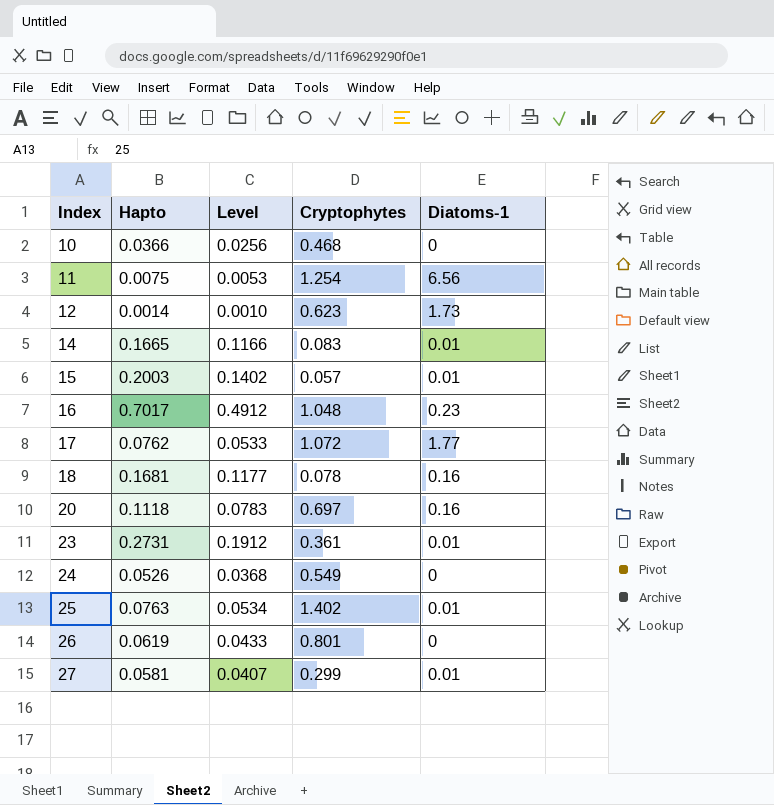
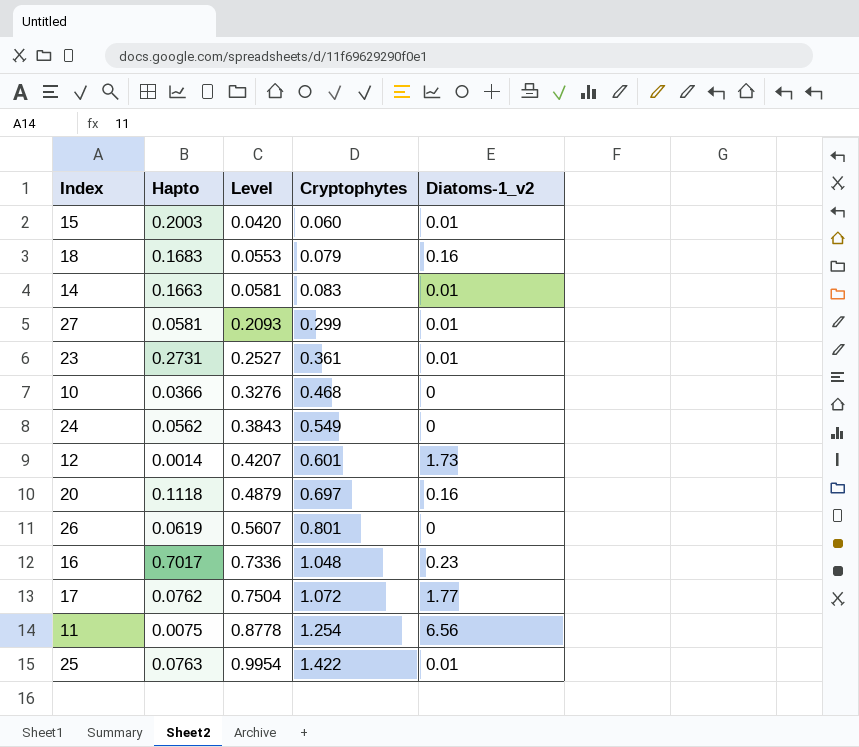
row order: Index ascending -> Level ascending
column Level | formula: [Hapto] * 0.7 -> [Cryptophytes] * 0.7
column name: Diatoms-1 -> Diatoms-1_v2
15 | Cryptophytes: 0.057 -> 0.060
18 | Hapto: 0.1681 -> 0.1683
18 | Cryptophytes: 0.078 -> 0.079
14 | Hapto: 0.1665 -> 0.1663
24 | Hapto: 0.0526 -> 0.0562
12 | Cryptophytes: 0.623 -> 0.601
25 | Cryptophytes: 1.402 -> 1.422

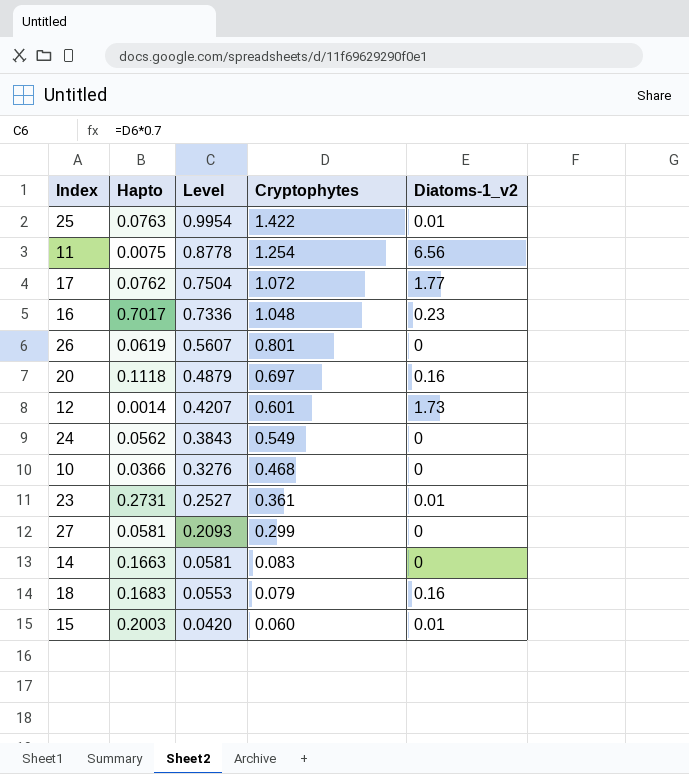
row order: Level ascending -> Level descending
27 | Diatoms-1_v2: 0.01 -> 0
14 | Diatoms-1_v2: 0.01 -> 0

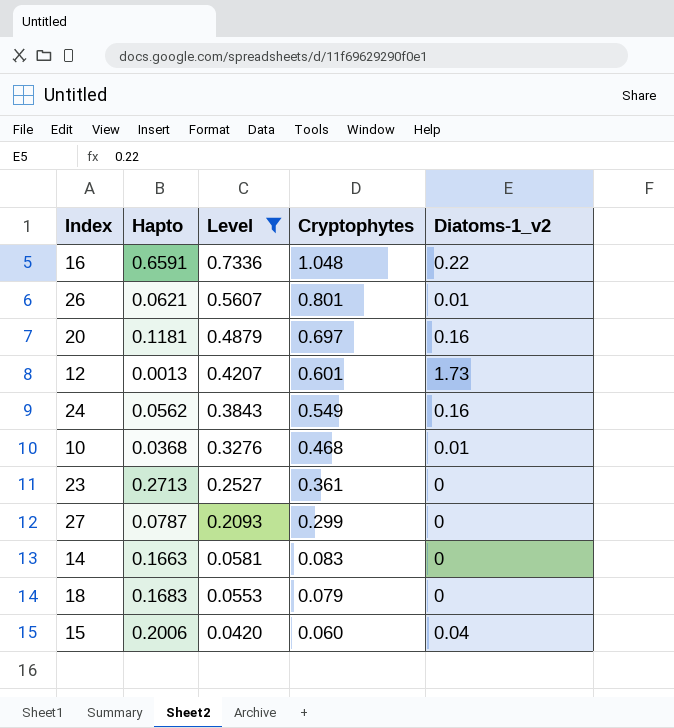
filter: none -> Level <= 0.7336
16 | Hapto: 0.7017 -> 0.6591
16 | Diatoms-1_v2: 0.23 -> 0.22
26 | Hapto: 0.0619 -> 0.0621
26 | Diatoms-1_v2: 0 -> 0.01
20 | Hapto: 0.1118 -> 0.1181
12 | Hapto: 0.0014 -> 0.0013
24 | Diatoms-1_v2: 0 -> 0.16
10 | Hapto: 0.0366 -> 0.0368
10 | Diatoms-1_v2: 0 -> 0.01
23 | Hapto: 0.2731 -> 0.2713
23 | Diatoms-1_v2: 0.01 -> 0
27 | Hapto: 0.0581 -> 0.0787
18 | Diatoms-1_v2: 0.16 -> 0
15 | Hapto: 0.2003 -> 0.2006
15 | Diatoms-1_v2: 0.01 -> 0.04

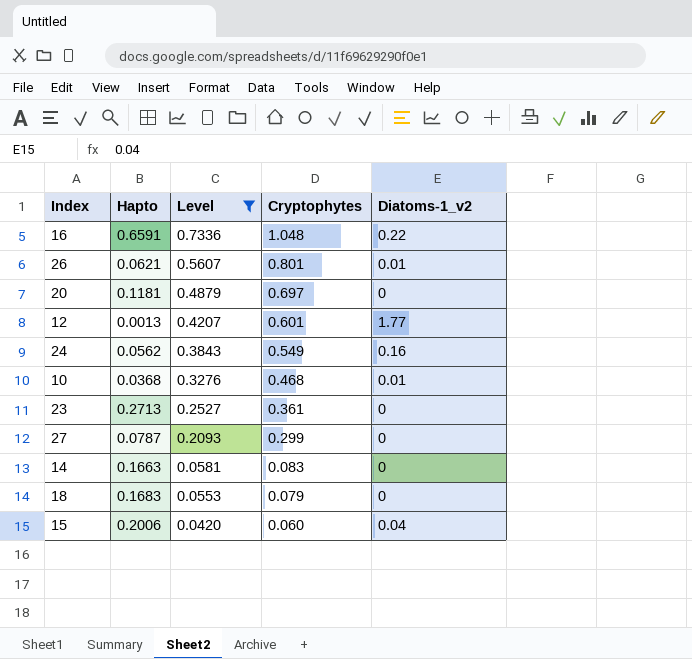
20 | Diatoms-1_v2: 0.16 -> 0
12 | Diatoms-1_v2: 1.73 -> 1.77

